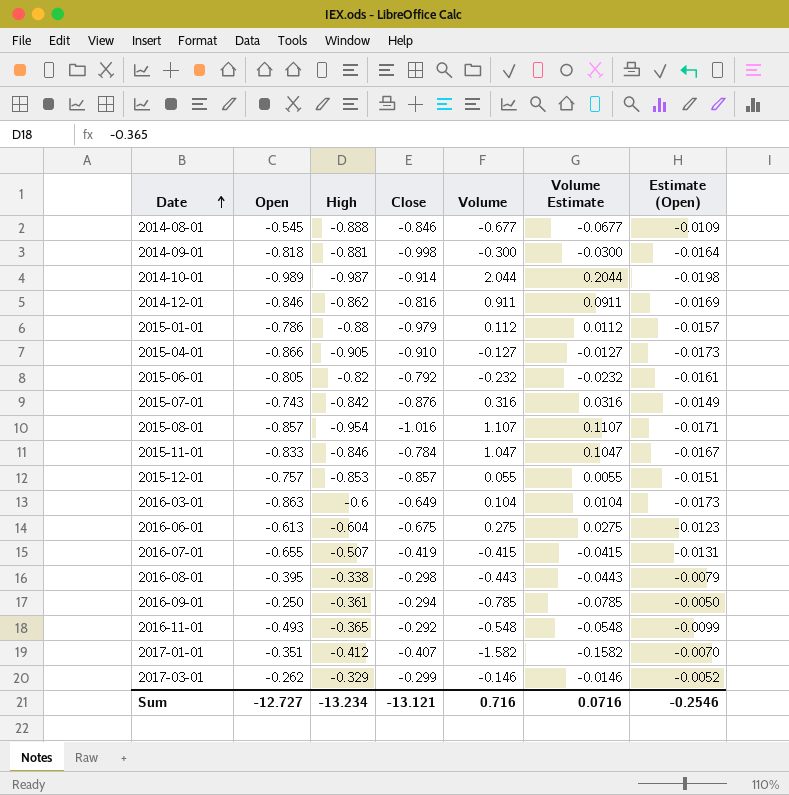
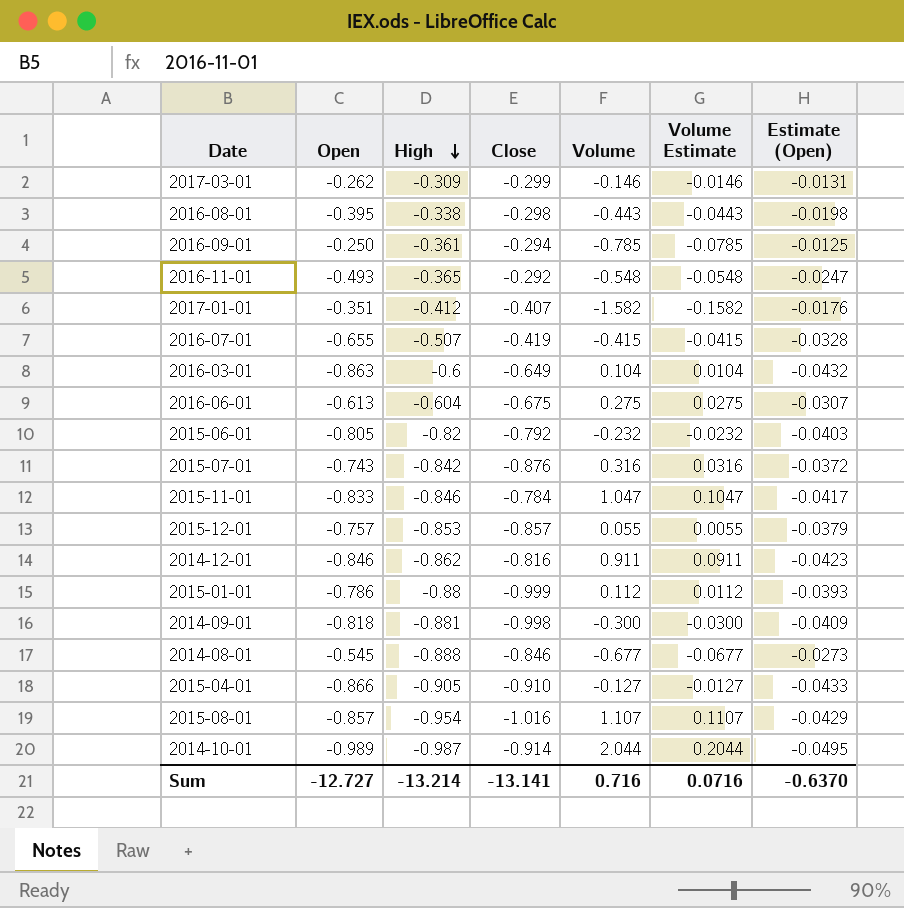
row order: Date ascending -> High descending
column Estimate (Open) | formula: [Open] * 0.02 -> [Open] * 0.05
2017-03-01 | High: -0.329 -> -0.309
2015-01-01 | Close: -0.979 -> -0.999
Sum | High: -13.234 -> -13.214
Sum | Close: -13.121 -> -13.141
Sum | Estimate (Open): -0.2546 -> -0.6370

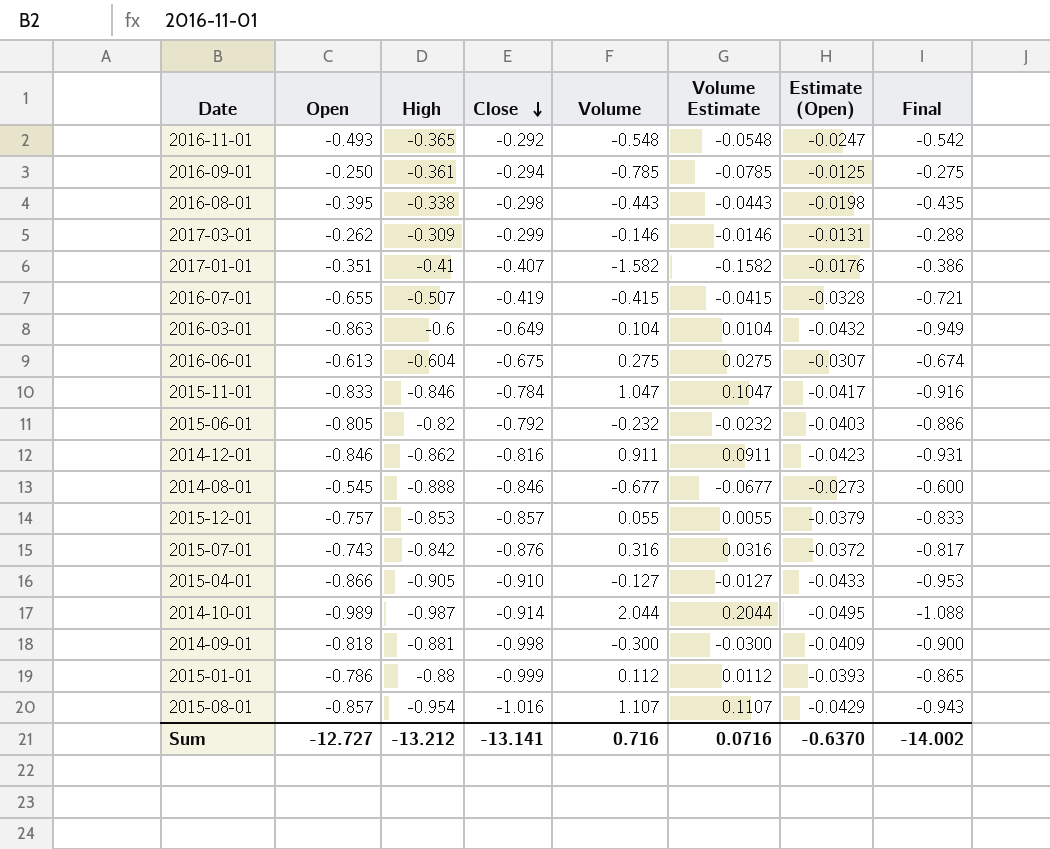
row order: High descending -> Close descending
column Final | formula: none -> [Open] * 1.1
2017-01-01 | High: -0.412 -> -0.41
Sum | High: -13.214 -> -13.212

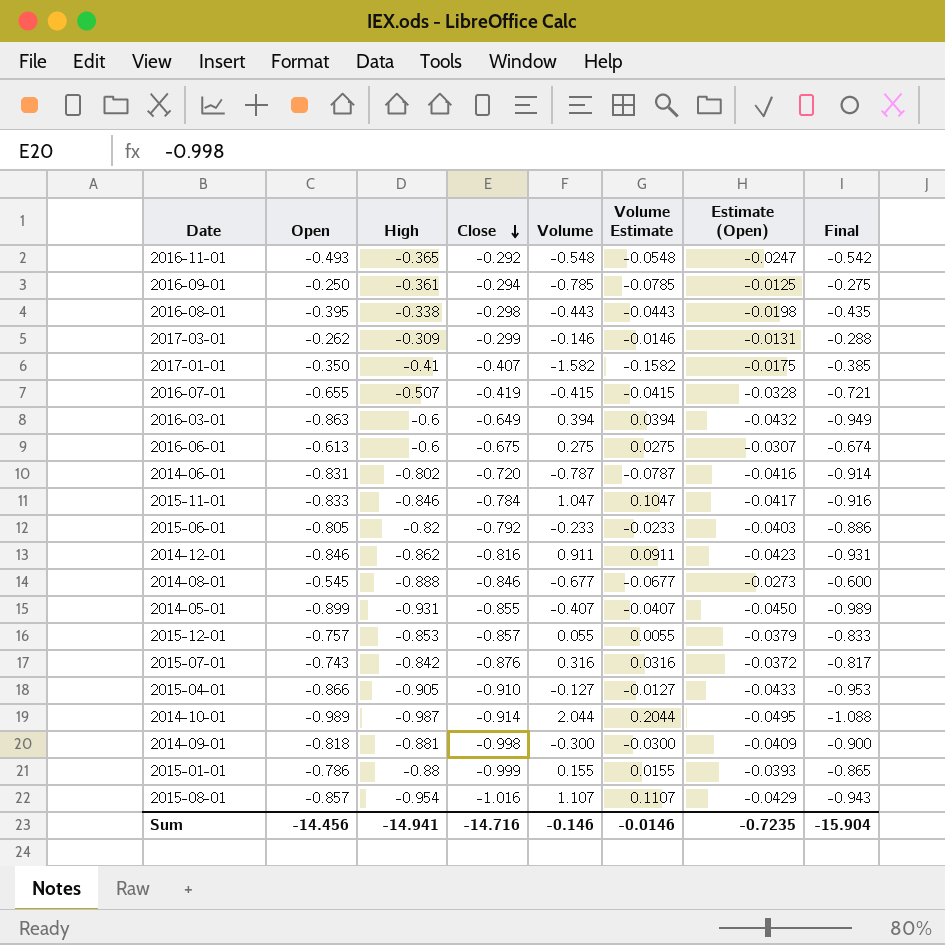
2017-01-01 | Open: -0.351 -> -0.350
2017-01-01 | Estimate (Open): -0.0176 -> -0.0175
2017-01-01 | Final: -0.386 -> -0.385
2016-03-01 | Volume: 0.104 -> 0.394
2016-03-01 | Volume Estimate: 0.0104 -> 0.0394
2016-06-01 | High: -0.604 -> -0.6
row 2014-06-01: none -> -0.831 | -0.802 | -0.720 | -0.787 | -0.0787 | -0.0416 | -0.914
2015-06-01 | Volume: -0.232 -> -0.233
2015-06-01 | Volume Estimate: -0.0232 -> -0.0233
row 2014-05-01: none -> -0.899 | -0.931 | -0.855 | -0.407 | -0.0407 | -0.0450 | -0.989
2015-01-01 | Volume: 0.112 -> 0.155
2015-01-01 | Volume Estimate: 0.0112 -> 0.0155
Sum | Open: -12.727 -> -14.456
Sum | High: -13.212 -> -14.941
Sum | Close: -13.141 -> -14.716
Sum | Volume: 0.716 -> -0.146
Sum | Volume Estimate: 0.0716 -> -0.0146
Sum | Estimate (Open): -0.6370 -> -0.7235
Sum | Final: -14.002 -> -15.904

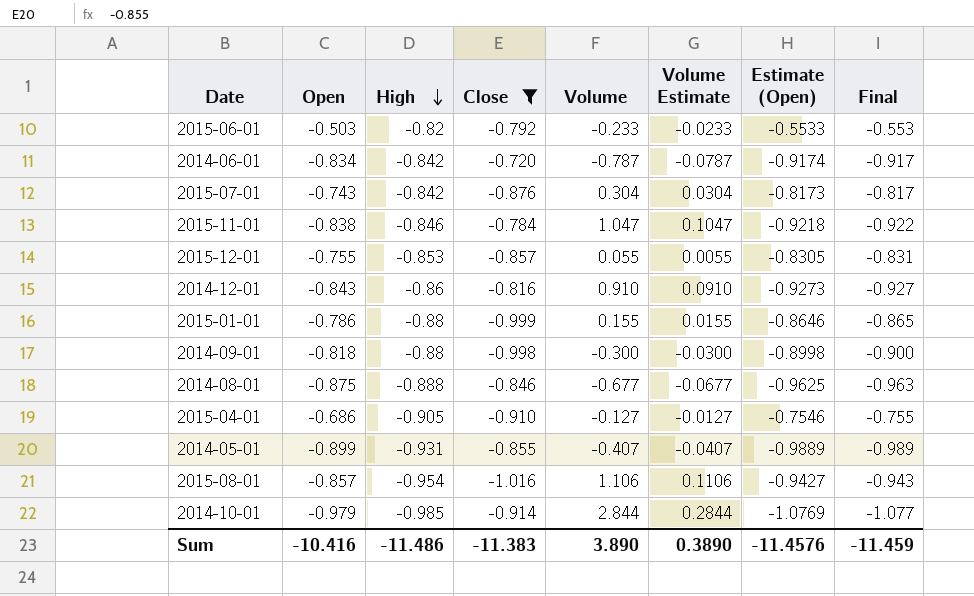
filter: none -> Close <= -0.720
row order: Close descending -> High descending
column Estimate (Open) | formula: [Open] * 0.05 -> [Open] * 1.1
2015-06-01 | Open: -0.805 -> -0.503
2015-06-01 | Final: -0.886 -> -0.553
2014-06-01 | Open: -0.831 -> -0.834
2014-06-01 | High: -0.802 -> -0.842
2014-06-01 | Final: -0.914 -> -0.917
2015-07-01 | Volume: 0.316 -> 0.304
2015-07-01 | Volume Estimate: 0.0316 -> 0.0304
2015-11-01 | Open: -0.833 -> -0.838
2015-11-01 | Final: -0.916 -> -0.922
2015-12-01 | Open: -0.757 -> -0.755
2015-12-01 | Final: -0.833 -> -0.831
2014-12-01 | Open: -0.846 -> -0.843
2014-12-01 | High: -0.862 -> -0.86
2014-12-01 | Volume: 0.911 -> 0.910
2014-12-01 | Volume Estimate: 0.0911 -> 0.0910
2014-12-01 | Final: -0.931 -> -0.927
2014-09-01 | High: -0.881 -> -0.88
2014-08-01 | Open: -0.545 -> -0.875
2014-08-01 | Final: -0.600 -> -0.963
2015-04-01 | Open: -0.866 -> -0.686
2015-04-01 | Final: -0.953 -> -0.755
2015-08-01 | Volume: 1.107 -> 1.106
2015-08-01 | Volume Estimate: 0.1107 -> 0.1106
2014-10-01 | Open: -0.989 -> -0.979
2014-10-01 | High: -0.987 -> -0.985
2014-10-01 | Volume: 2.044 -> 2.844
2014-10-01 | Volume Estimate: 0.2044 -> 0.2844
2014-10-01 | Final: -1.088 -> -1.077
Sum | Open: -14.456 -> -10.416
Sum | High: -14.941 -> -11.486
Sum | Close: -14.716 -> -11.383
Sum | Volume: -0.146 -> 3.890
Sum | Volume Estimate: -0.0146 -> 0.3890
Sum | Estimate (Open): -0.7235 -> -11.4576
Sum | Final: -15.904 -> -11.459

